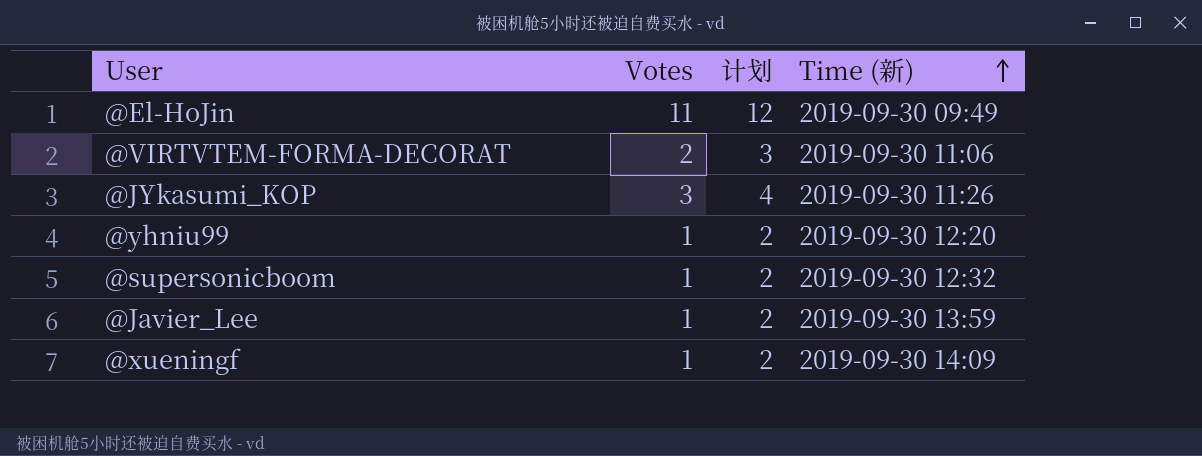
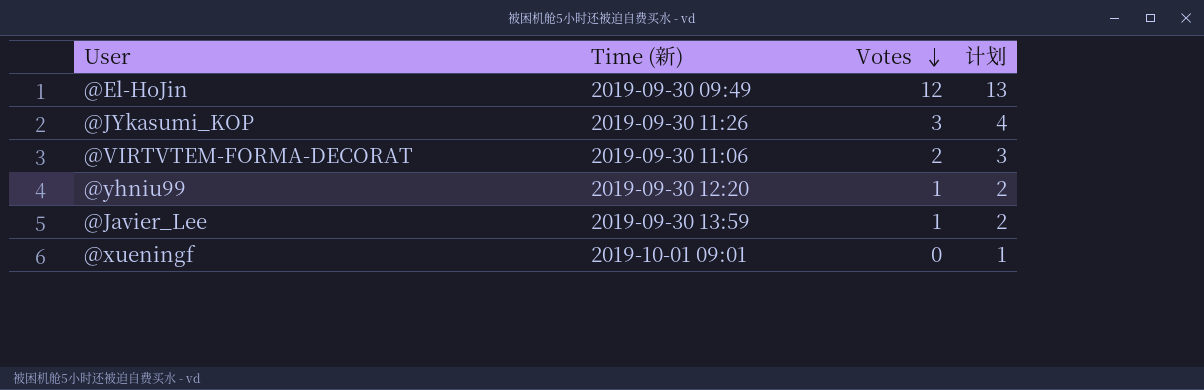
row order: Time (新) ascending -> Votes descending
column Time (新) | position: 4 -> 2
row @supersonicboom: 1 | 2 | 2019-09-30 12:32 -> none
@El-HoJin | Votes: 11 -> 12
@El-HoJin | 计划: 12 -> 13
@xueningf | Time (新): 2019-09-30 14:09 -> 2019-10-01 09:01
@xueningf | Votes: 1 -> 0
@xueningf | 计划: 2 -> 1

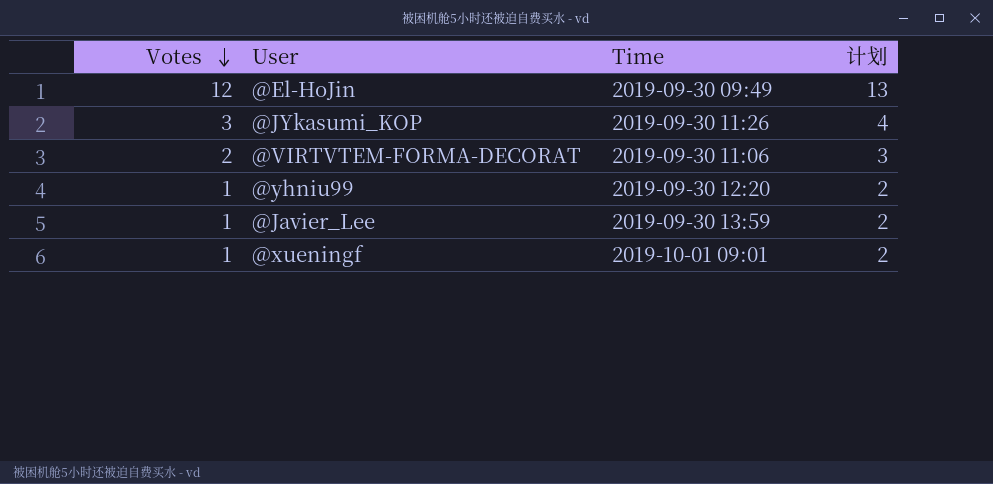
column Votes | position: 3 -> 1
column name: Time (新) -> Time
@xueningf | Votes: 0 -> 1
@xueningf | 计划: 1 -> 2

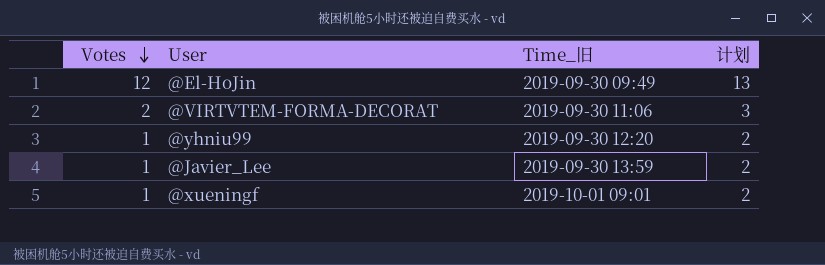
column name: Time -> Time_旧
row @JYkasumi_KOP: 3 | 2019-09-30 11:26 | 4 -> none

